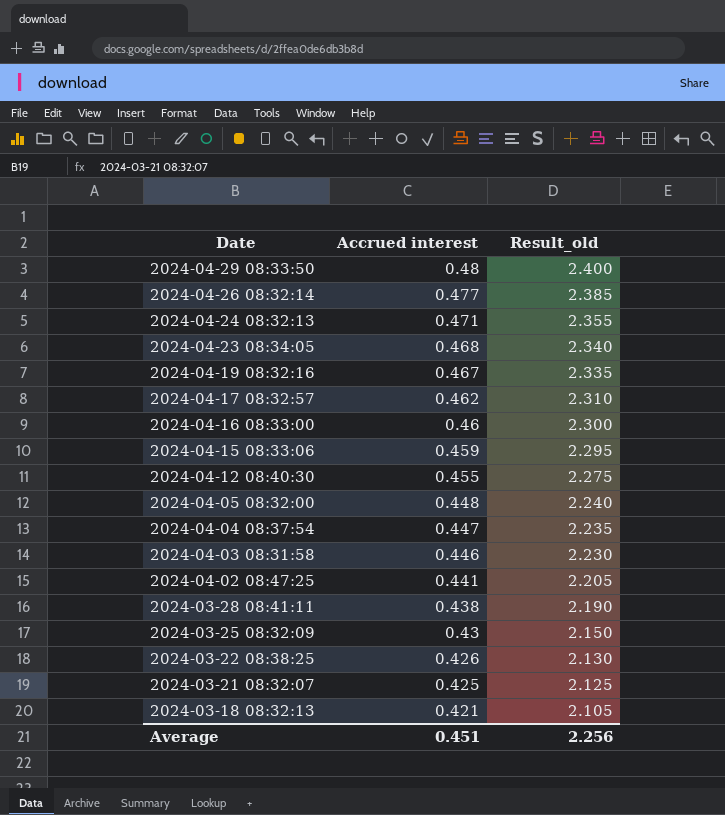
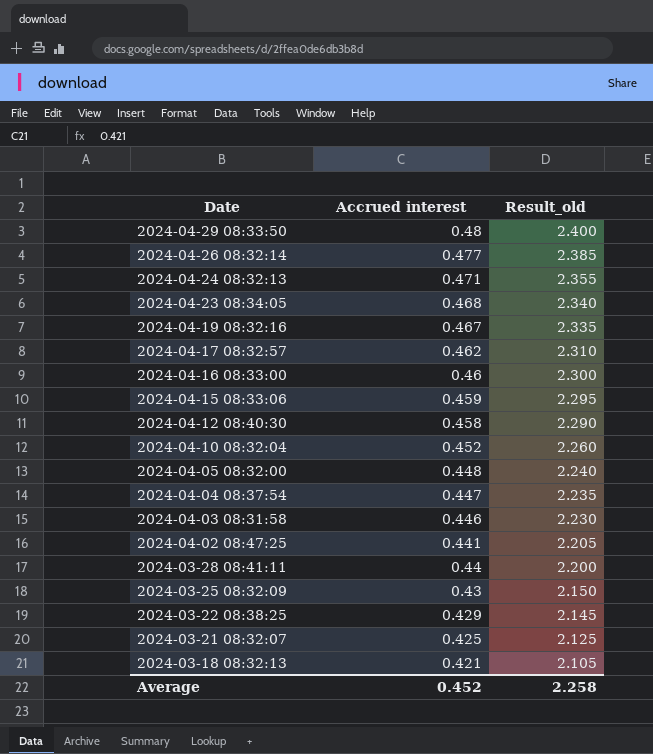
2024-04-12 08:40:30 | Accrued interest: 0.455 -> 0.458
2024-04-12 08:40:30 | Result_old: 2.275 -> 2.290
row 2024-04-10 08:32:04: none -> 0.452 | 2.260
2024-03-28 08:41:11 | Accrued interest: 0.438 -> 0.44
2024-03-28 08:41:11 | Result_old: 2.190 -> 2.200
2024-03-22 08:38:25 | Accrued interest: 0.426 -> 0.429
2024-03-22 08:38:25 | Result_old: 2.130 -> 2.145
Average | Accrued interest: 0.451 -> 0.452
Average | Result_old: 2.256 -> 2.258

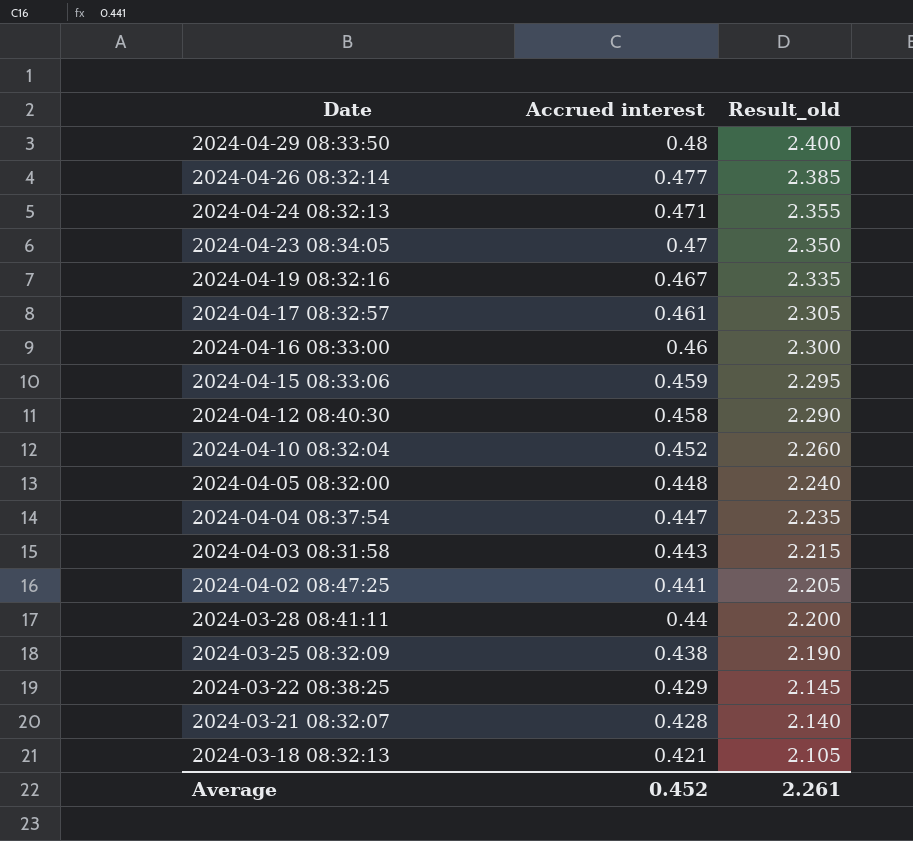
2024-04-23 08:34:05 | Accrued interest: 0.468 -> 0.47
2024-04-23 08:34:05 | Result_old: 2.340 -> 2.350
2024-04-17 08:32:57 | Accrued interest: 0.462 -> 0.461
2024-04-17 08:32:57 | Result_old: 2.310 -> 2.305
2024-04-03 08:31:58 | Accrued interest: 0.446 -> 0.443
2024-04-03 08:31:58 | Result_old: 2.230 -> 2.215
2024-03-25 08:32:09 | Accrued interest: 0.43 -> 0.438
2024-03-25 08:32:09 | Result_old: 2.150 -> 2.190
2024-03-21 08:32:07 | Accrued interest: 0.425 -> 0.428
2024-03-21 08:32:07 | Result_old: 2.125 -> 2.140
Average | Result_old: 2.258 -> 2.261

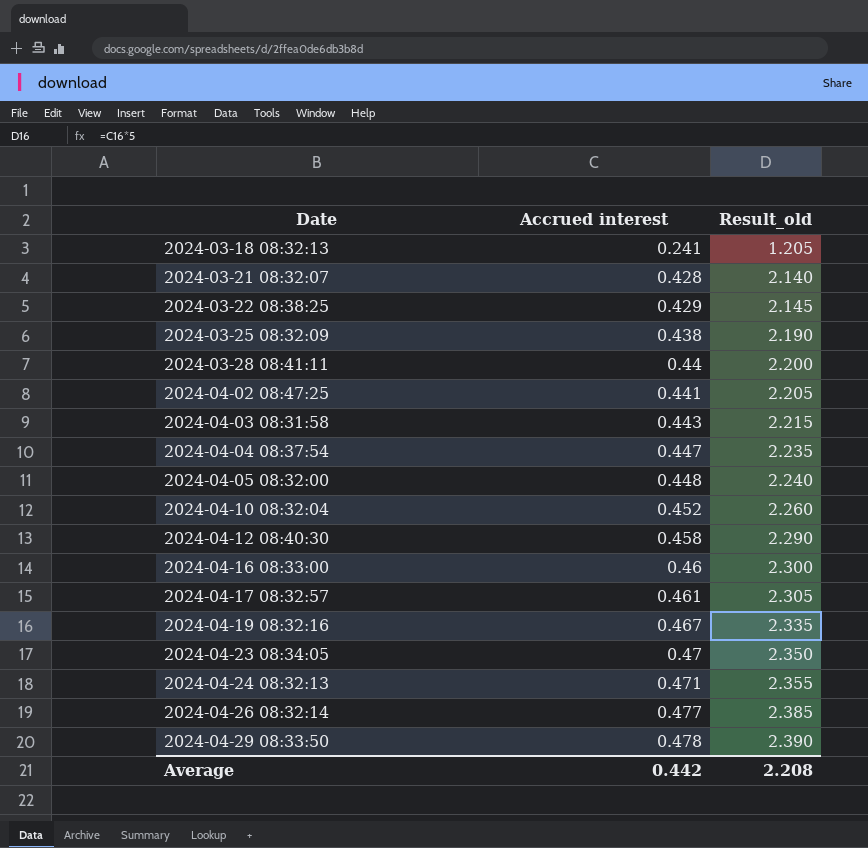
row order: Date descending -> Date ascending
row 2024-04-15 08:33:06: 0.459 | 2.295 -> none
2024-03-18 08:32:13 | Accrued interest: 0.421 -> 0.241
2024-03-18 08:32:13 | Result_old: 2.105 -> 1.205
2024-04-29 08:33:50 | Accrued interest: 0.48 -> 0.478
2024-04-29 08:33:50 | Result_old: 2.400 -> 2.390
Average | Accrued interest: 0.452 -> 0.442
Average | Result_old: 2.261 -> 2.208

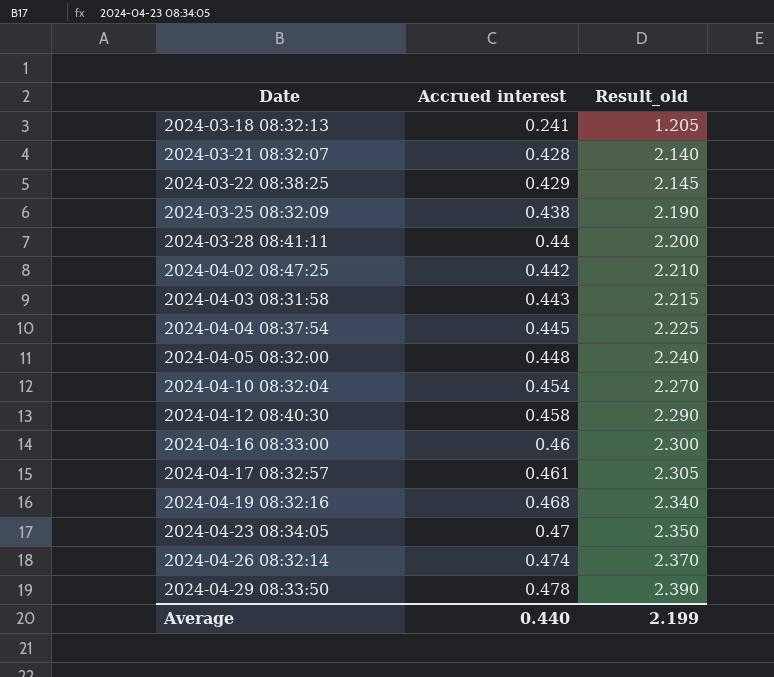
row 2024-04-24 08:32:13: 0.471 | 2.355 -> none
2024-04-02 08:47:25 | Accrued interest: 0.441 -> 0.442
2024-04-02 08:47:25 | Result_old: 2.205 -> 2.210
2024-04-04 08:37:54 | Accrued interest: 0.447 -> 0.445
2024-04-04 08:37:54 | Result_old: 2.235 -> 2.225
2024-04-10 08:32:04 | Accrued interest: 0.452 -> 0.454
2024-04-10 08:32:04 | Result_old: 2.260 -> 2.270
2024-04-19 08:32:16 | Accrued interest: 0.467 -> 0.468
2024-04-19 08:32:16 | Result_old: 2.335 -> 2.340
2024-04-26 08:32:14 | Accrued interest: 0.477 -> 0.474
2024-04-26 08:32:14 | Result_old: 2.385 -> 2.370
Average | Accrued interest: 0.442 -> 0.440
Average | Result_old: 2.208 -> 2.199

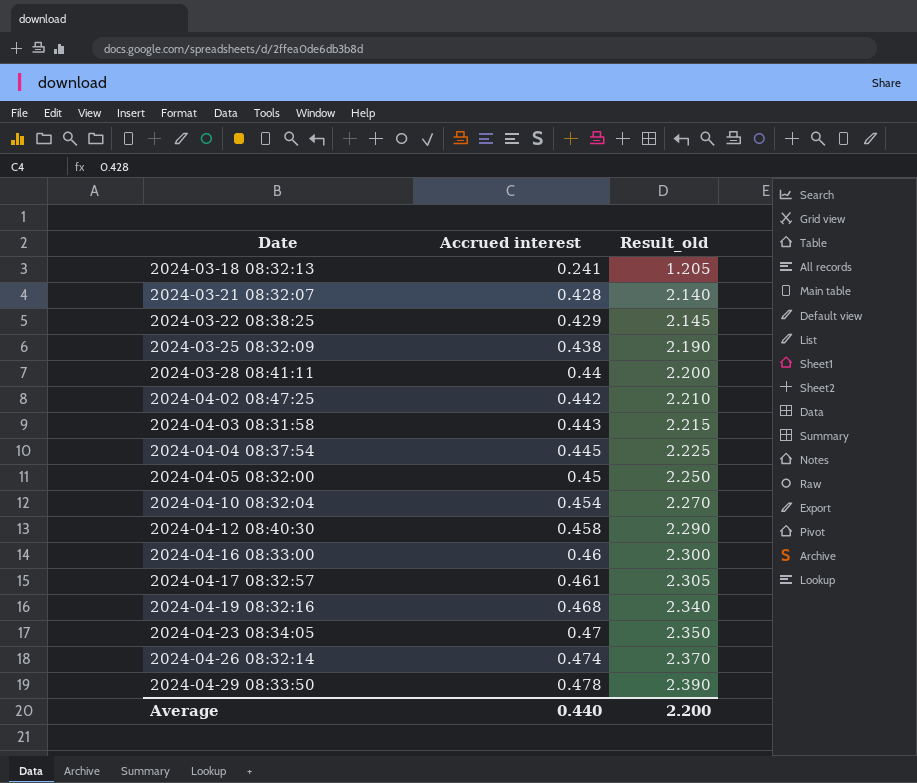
2024-04-05 08:32:00 | Accrued interest: 0.448 -> 0.45
2024-04-05 08:32:00 | Result_old: 2.240 -> 2.250
Average | Result_old: 2.199 -> 2.200

